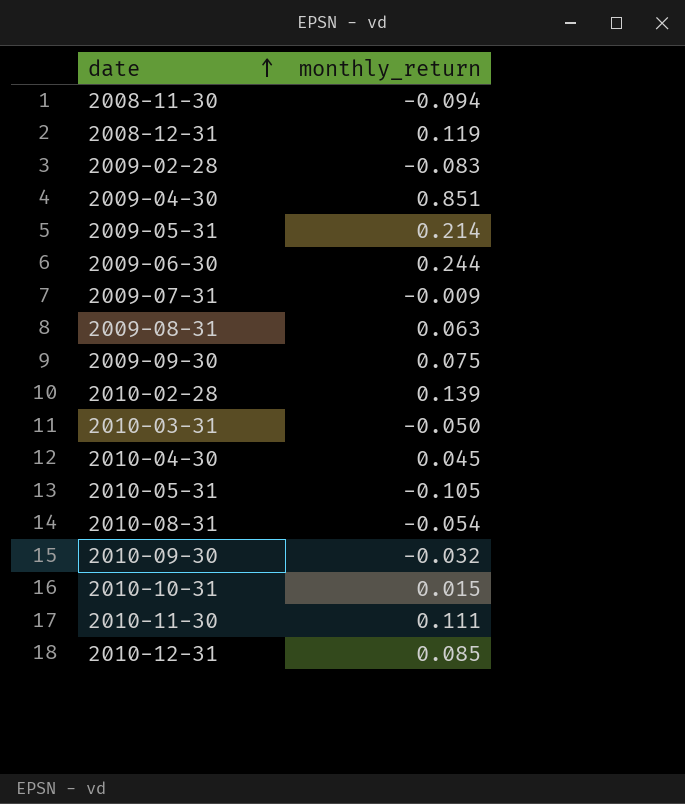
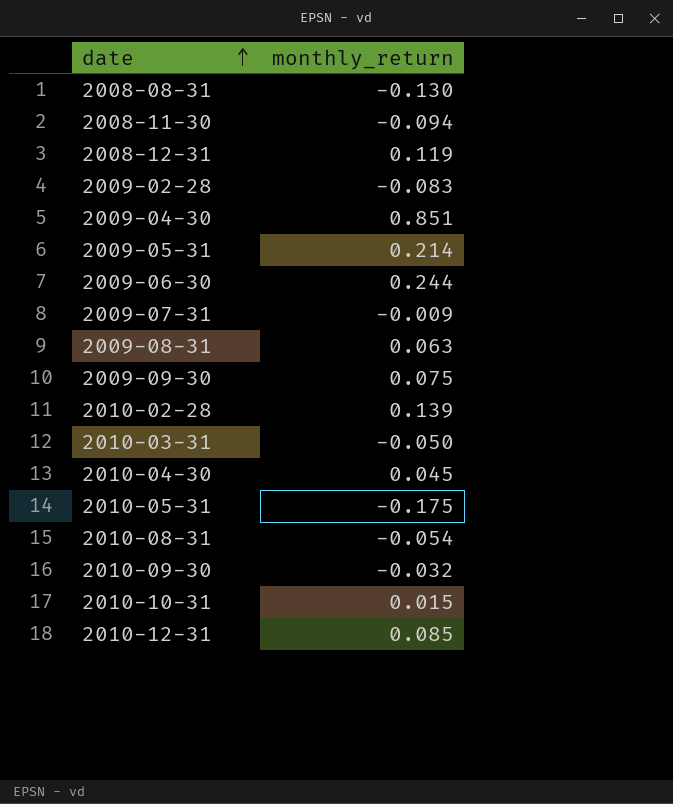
row 2010-11-30: 0.111 -> none
row 2008-08-31: none -> -0.130
2010-05-31 | monthly_return: -0.105 -> -0.175

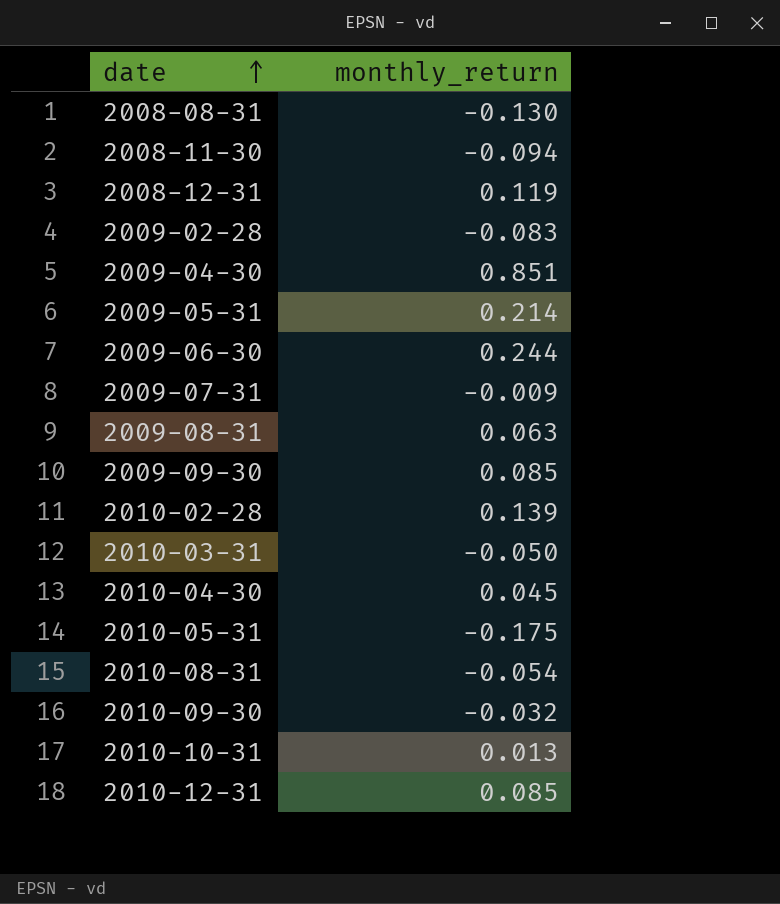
2009-09-30 | monthly_return: 0.075 -> 0.085
2010-10-31 | monthly_return: 0.015 -> 0.013

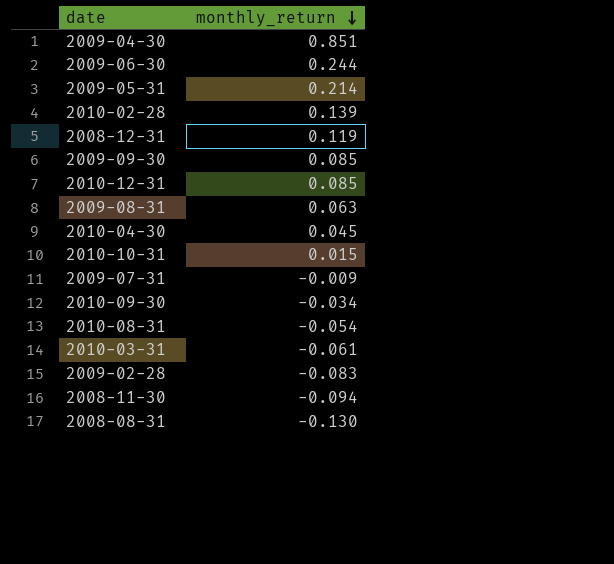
row order: date ascending -> monthly_return descending
row 2010-05-31: -0.175 -> none
2010-10-31 | monthly_return: 0.013 -> 0.015
2010-09-30 | monthly_return: -0.032 -> -0.034
2010-03-31 | monthly_return: -0.050 -> -0.061

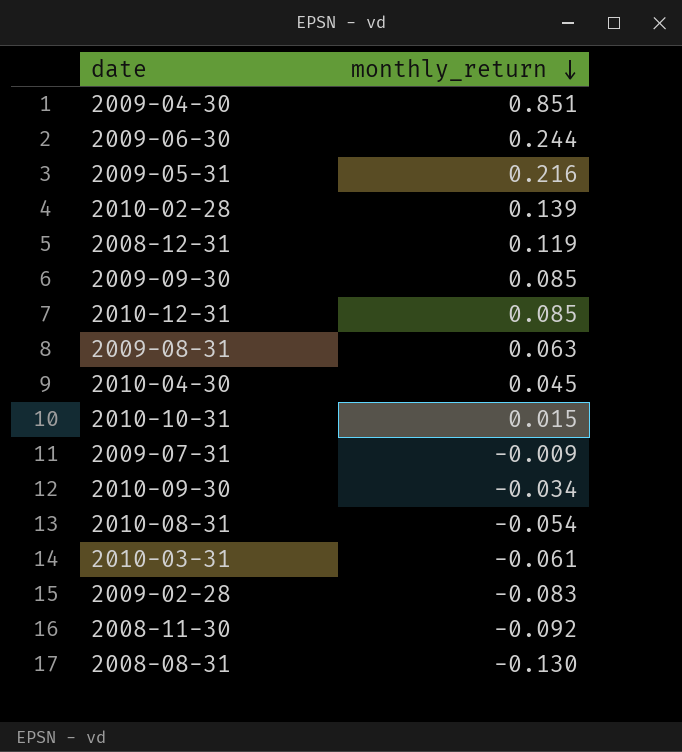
2009-05-31 | monthly_return: 0.214 -> 0.216
2008-11-30 | monthly_return: -0.094 -> -0.092

